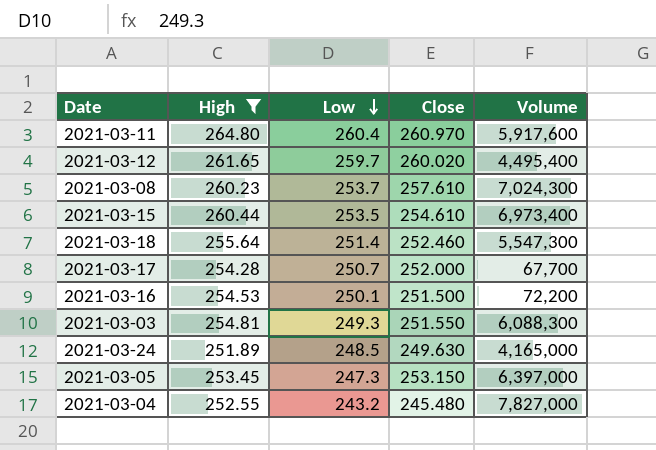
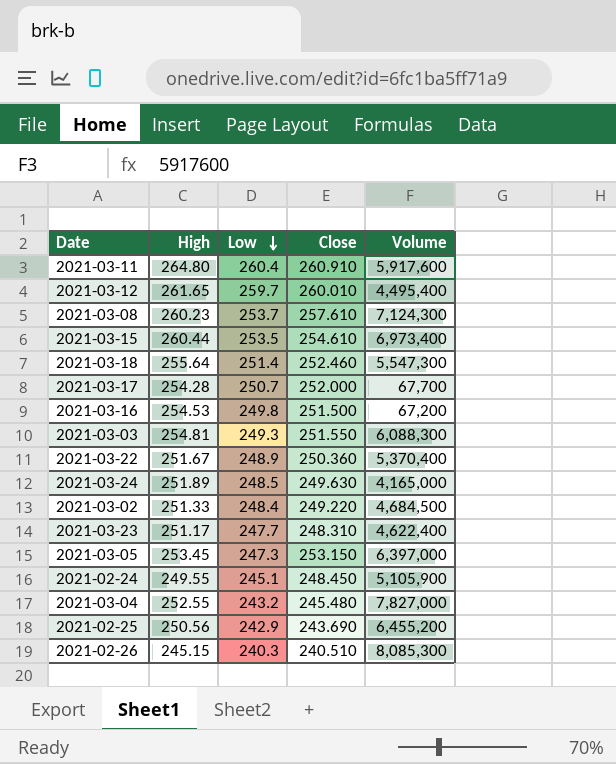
filter: High >= 251.89 -> none
2021-03-11 | Close: 260.970 -> 260.910
2021-03-12 | Close: 260.020 -> 260.010
2021-03-08 | Volume: 7,024,300 -> 7,124,300
2021-03-16 | Low: 250.1 -> 249.8
2021-03-16 | Volume: 72,200 -> 67,200

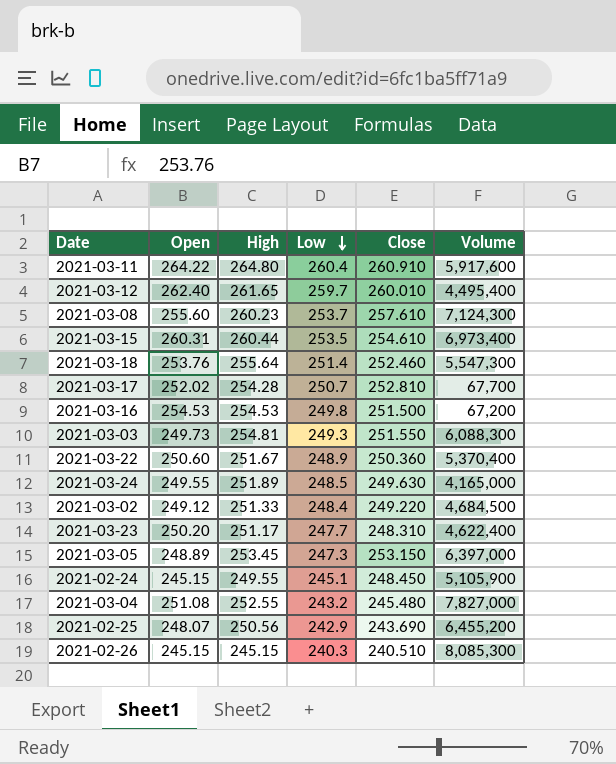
column Open | position: none -> 2
2021-03-17 | Close: 252.000 -> 252.810

